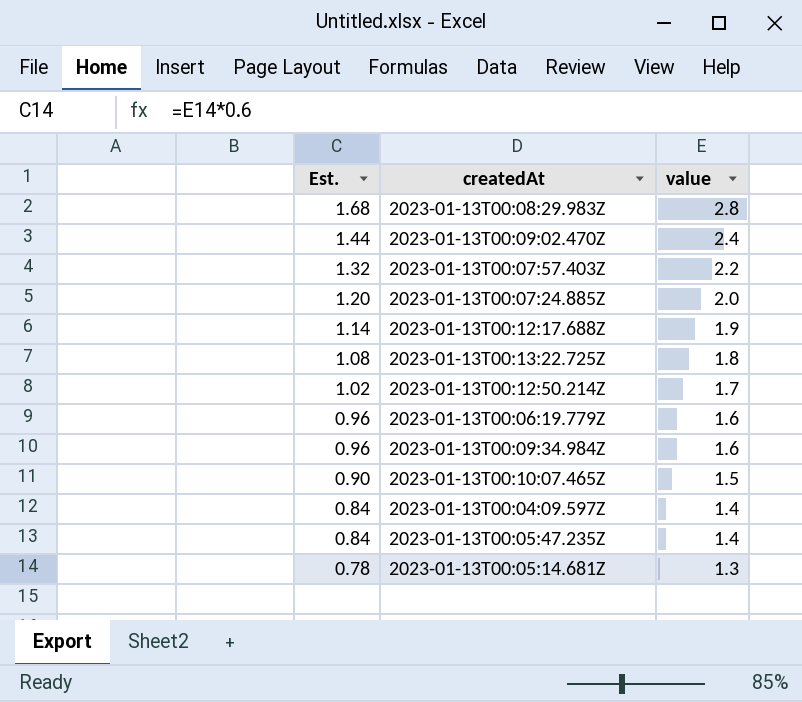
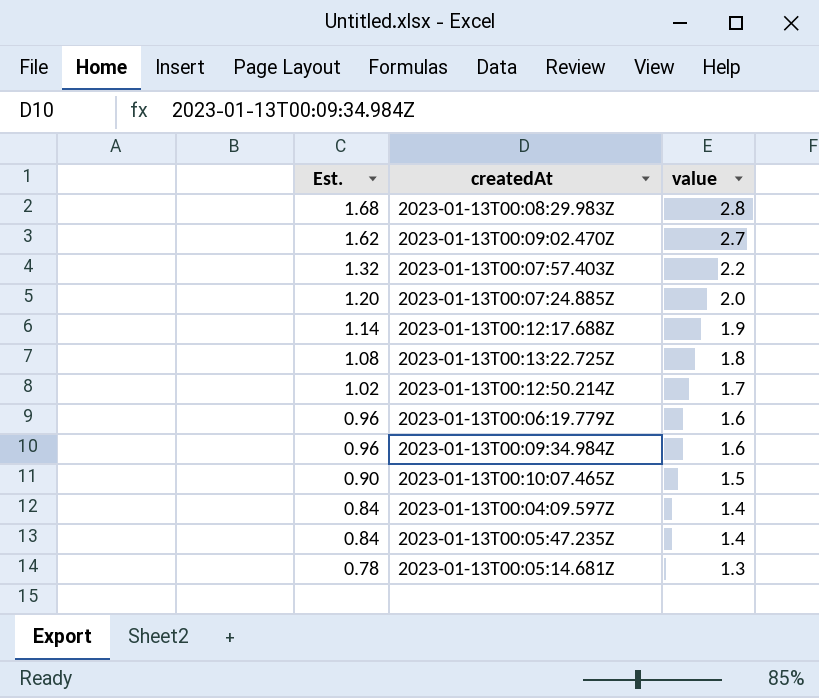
2023-01-13T00:09:02.470Z | Est.: 1.44 -> 1.62
2023-01-13T00:09:02.470Z | value: 2.4 -> 2.7

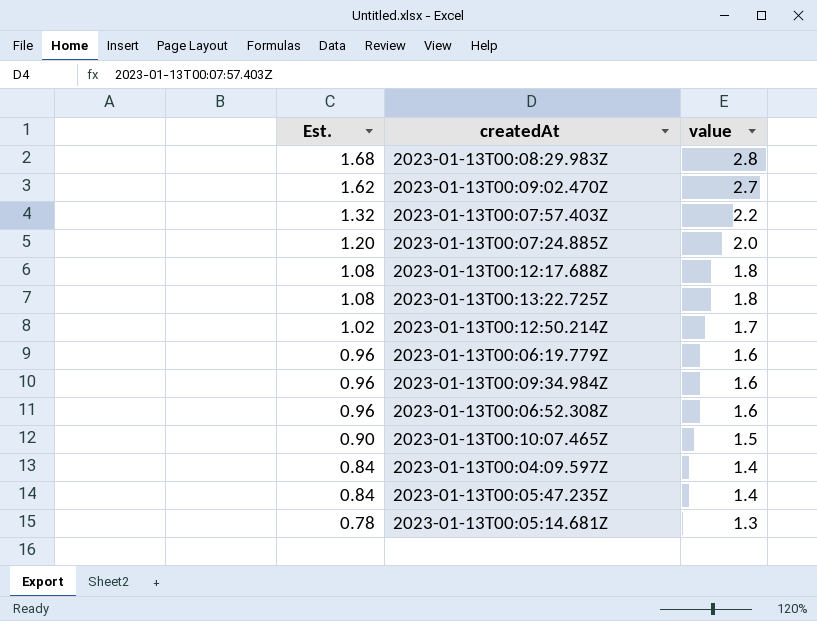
2023-01-13T00:12:17.688Z | Est.: 1.14 -> 1.08
2023-01-13T00:12:17.688Z | value: 1.9 -> 1.8
row 2023-01-13T00:06:52.308Z: none -> 0.96 | 1.6

